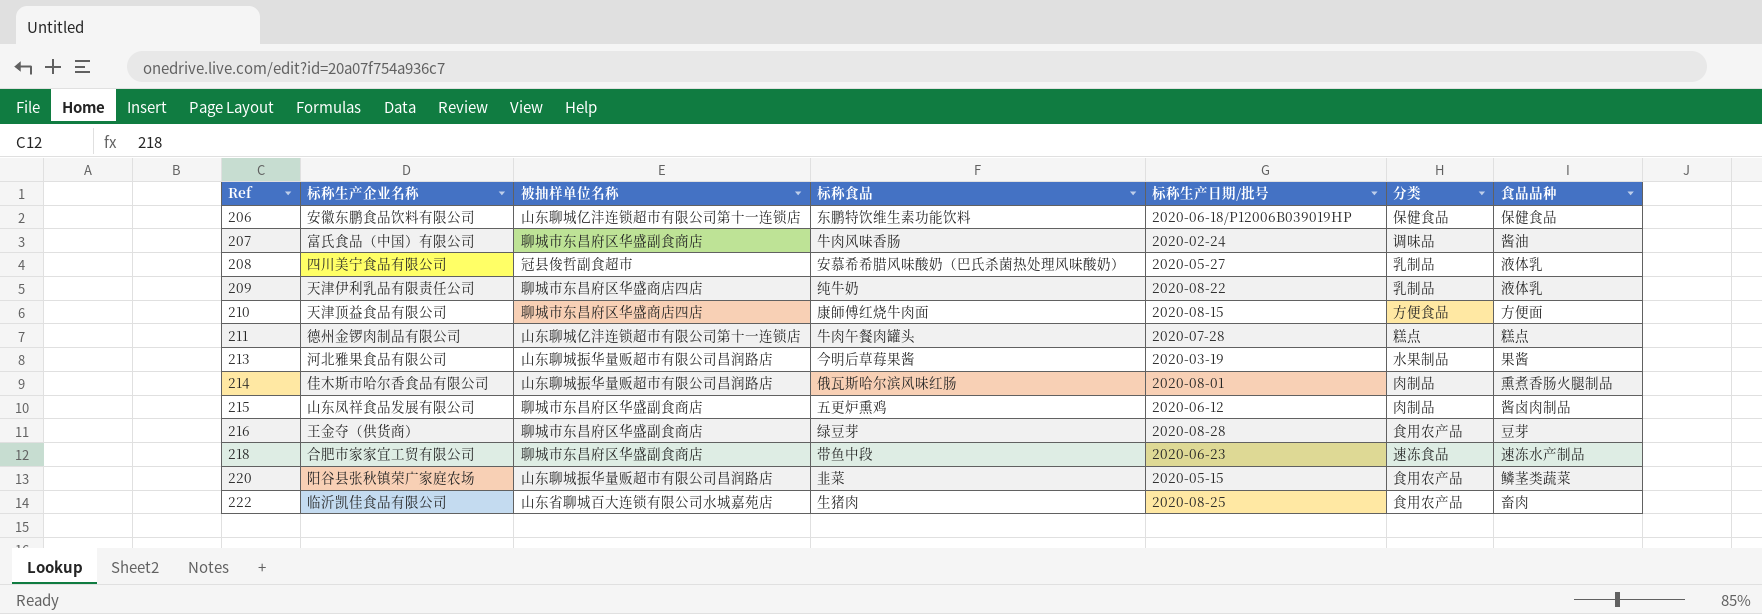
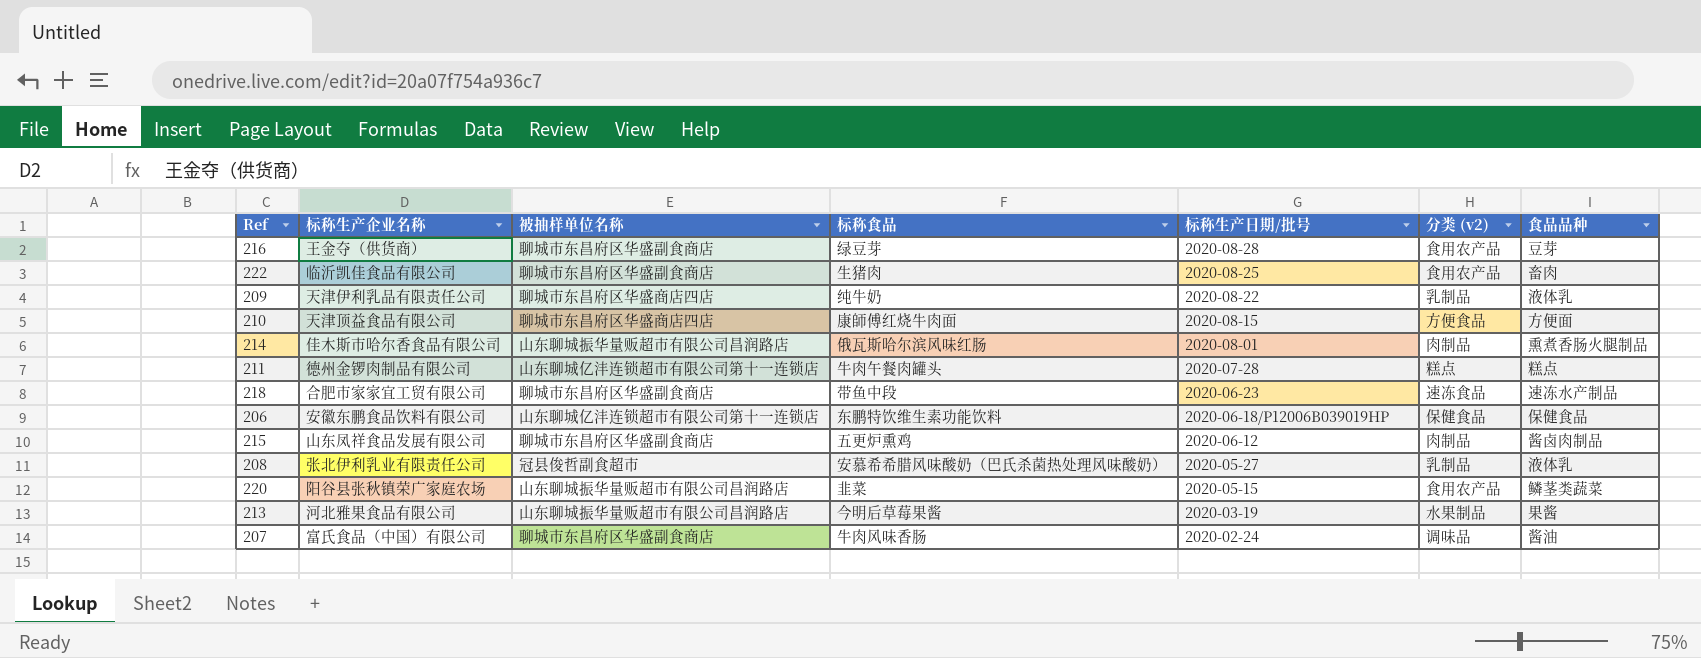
row order: Ref ascending -> 标称生产日期/批号 descending
column name: 分类 -> 分类 (v2)
222 | 被抽样单位名称: 山东省聊城百大连锁有限公司水城嘉苑店 -> 聊城市东昌府区华盛副食商店
208 | 标称生产企业名称: 四川美宁食品有限公司 -> 张北伊利乳业有限责任公司

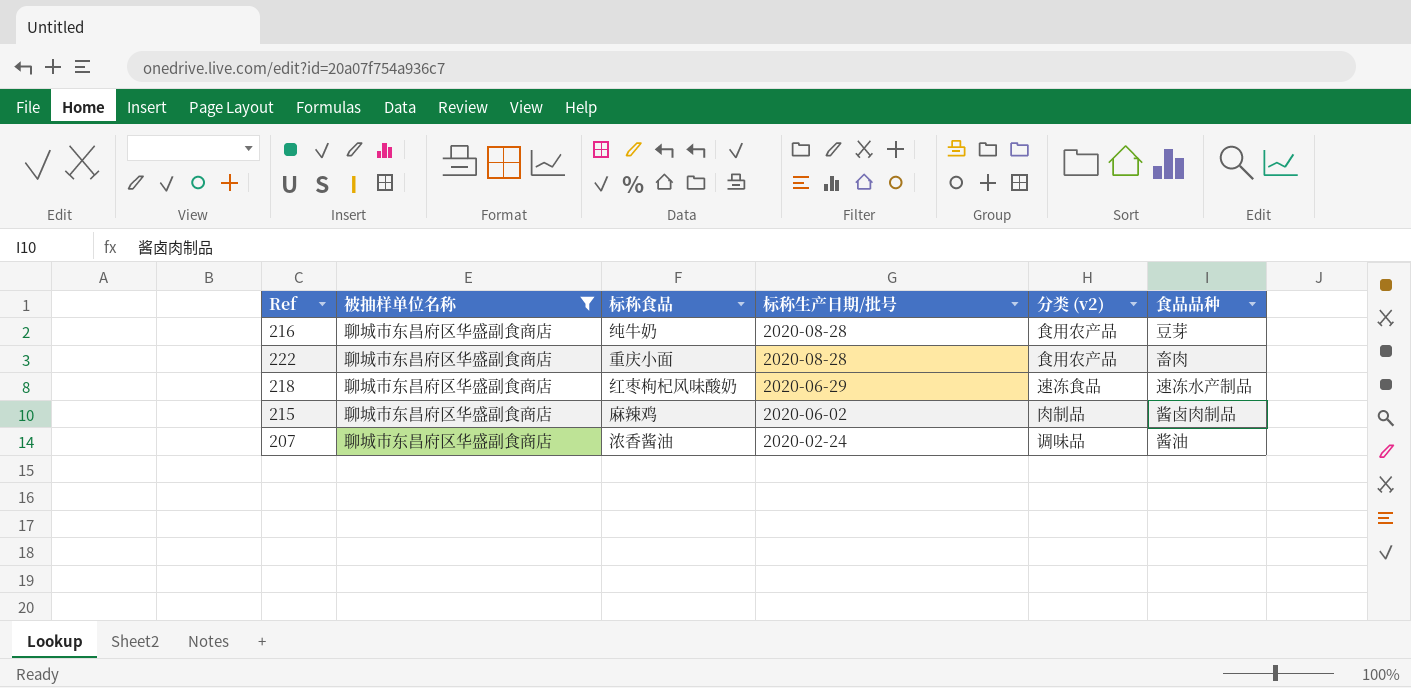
filter: none -> 被抽样单位名称 = 聊城市东昌府区华盛副食商店
column 标称生产企业名称 | position: 2 -> none
216 | 标称食品: 绿豆芽 -> 纯牛奶
222 | 标称食品: 生猪肉 -> 重庆小面
222 | 标称生产日期/批号: 2020-08-25 -> 2020-08-28
218 | 标称食品: 带鱼中段 -> 红枣枸杞风味酸奶
218 | 标称生产日期/批号: 2020-06-23 -> 2020-06-29
215 | 标称食品: 五更炉熏鸡 -> 麻辣鸡
215 | 标称生产日期/批号: 2020-06-12 -> 2020-06-02
207 | 标称食品: 牛肉风味香肠 -> 浓香酱油

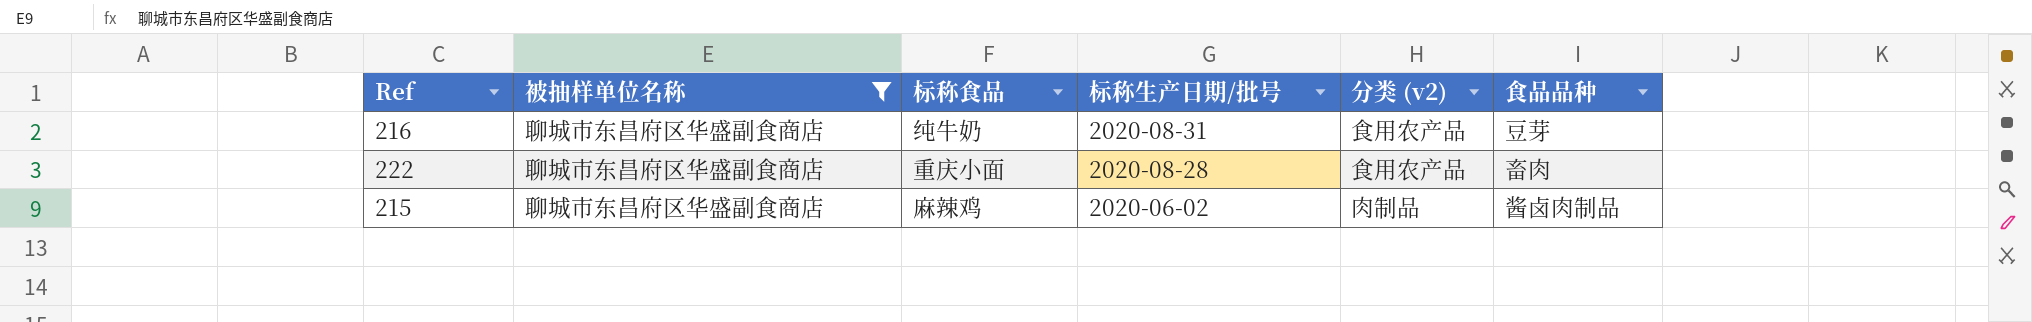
row 218: 聊城市东昌府区华盛副食商店 | 红枣枸杞风味酸奶 | 2020-06-29 | 速冻食品 | 速冻水产制品 -> none
row 207: 聊城市东昌府区华盛副食商店 | 浓香酱油 | 2020-02-24 | 调味品 | 酱油 -> none
216 | 标称生产日期/批号: 2020-08-28 -> 2020-08-31

